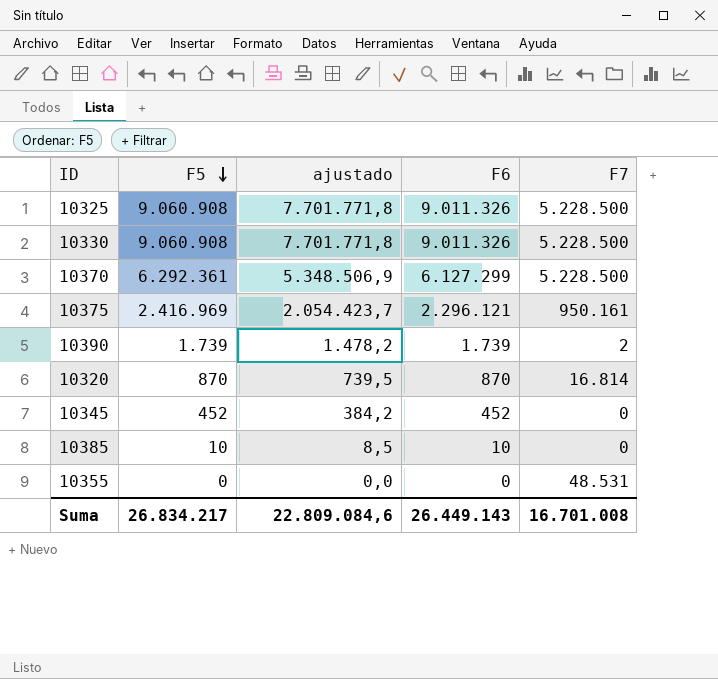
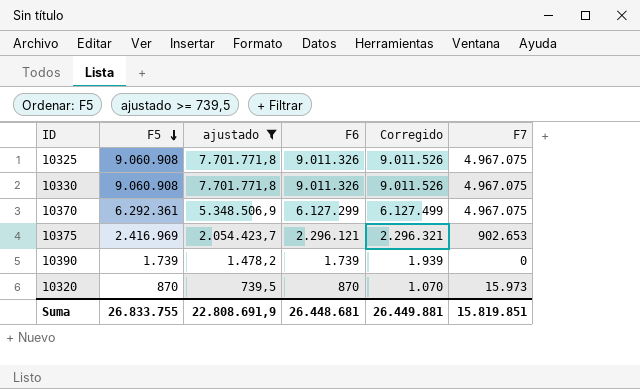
filter: none -> ajustado >= 739,5
column Corregido | formula: none -> [F6] + 200
10325 | F7: 5.228.500 -> 4.967.075
10330 | F7: 5.228.500 -> 4.967.075
10370 | F7: 5.228.500 -> 4.967.075
10375 | F7: 950.161 -> 902.653
10390 | F7: 2 -> 0
10320 | F7: 16.814 -> 15.973
Suma | F5: 26.834.217 -> 26.833.755
Suma | ajustado: 22.809.084,6 -> 22.808.691,9
Suma | F6: 26.449.143 -> 26.448.681
Suma | F7: 16.701.008 -> 15.819.851

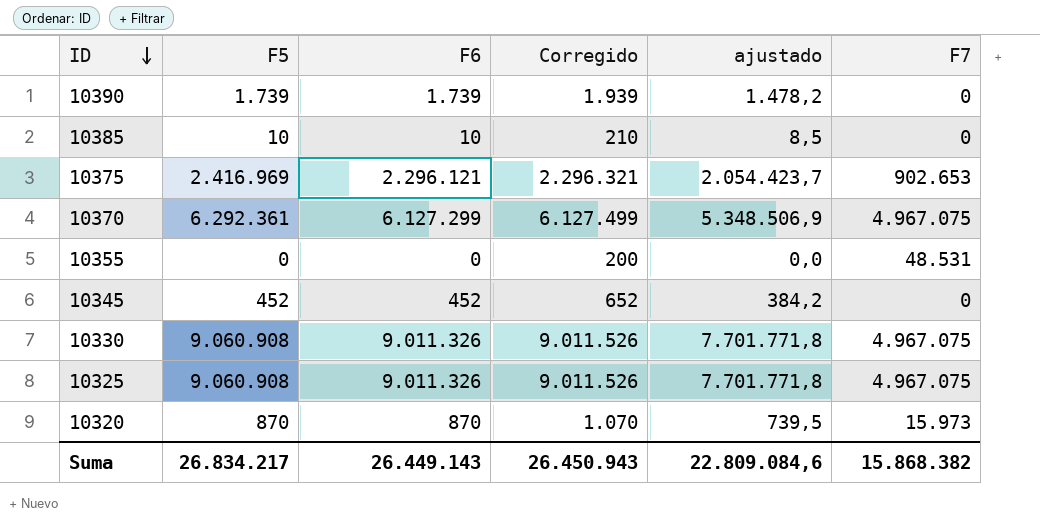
filter: ajustado >= 739,5 -> none
row order: F5 descending -> ID descending
column ajustado | position: 3 -> 5
Suma | F5: 26.833.755 -> 26.834.217
Suma | F6: 26.448.681 -> 26.449.143
Suma | Corregido: 26.449.881 -> 26.450.943
Suma | ajustado: 22.808.691,9 -> 22.809.084,6
Suma | F7: 15.819.851 -> 15.868.382

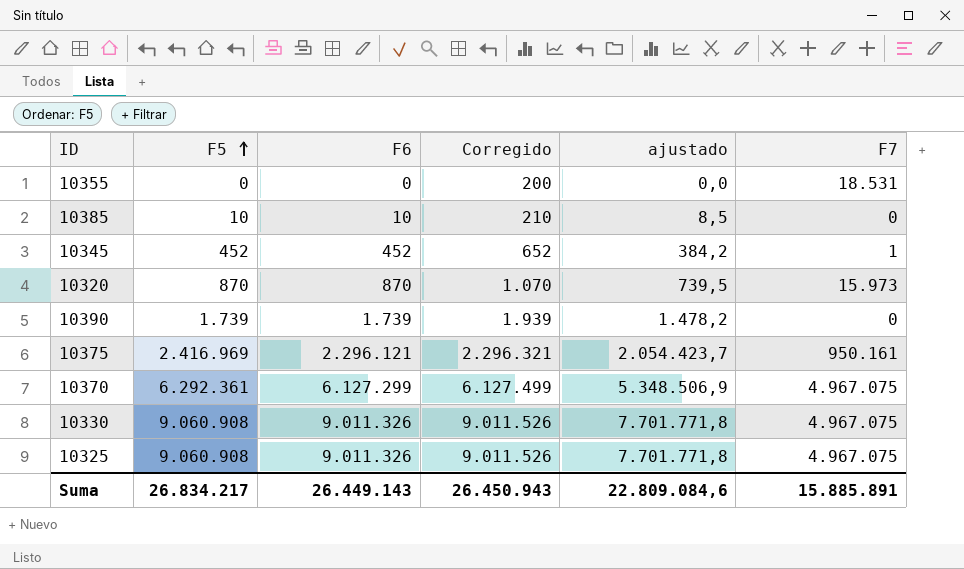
row order: ID descending -> F5 ascending
10355 | F7: 48.531 -> 18.531
10345 | F7: 0 -> 1
10375 | F7: 902.653 -> 950.161
Suma | F7: 15.868.382 -> 15.885.891

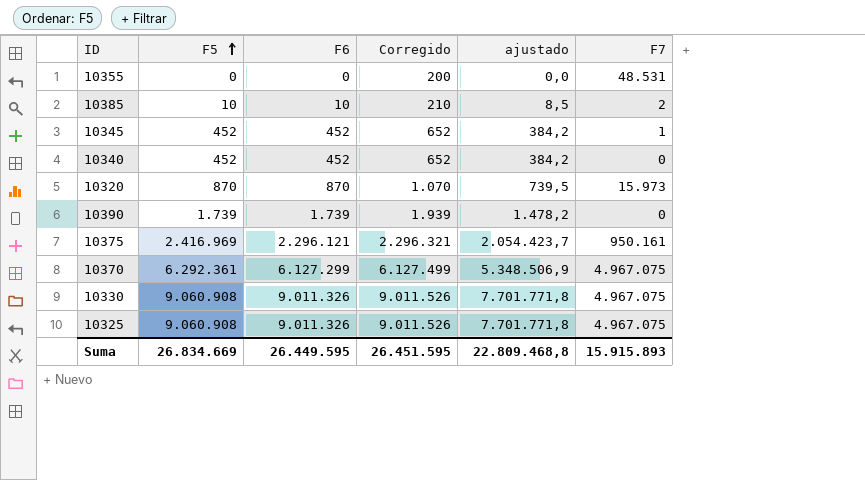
10355 | F7: 18.531 -> 48.531
10385 | F7: 0 -> 2
row 10340: none -> 452 | 452 | 652 | 384,2 | 0
Suma | F5: 26.834.217 -> 26.834.669
Suma | F6: 26.449.143 -> 26.449.595
Suma | Corregido: 26.450.943 -> 26.451.595
Suma | ajustado: 22.809.084,6 -> 22.809.468,8
Suma | F7: 15.885.891 -> 15.915.893

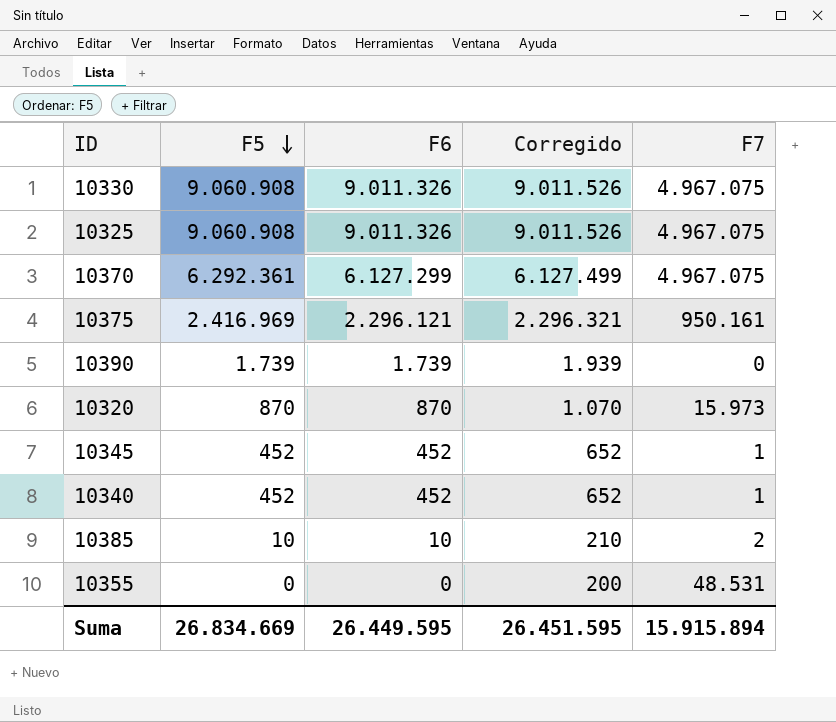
row order: F5 ascending -> F5 descending
column ajustado | formula: [F5] * 0,85 -> none
10340 | F7: 0 -> 1
Suma | F7: 15.915.893 -> 15.915.894

